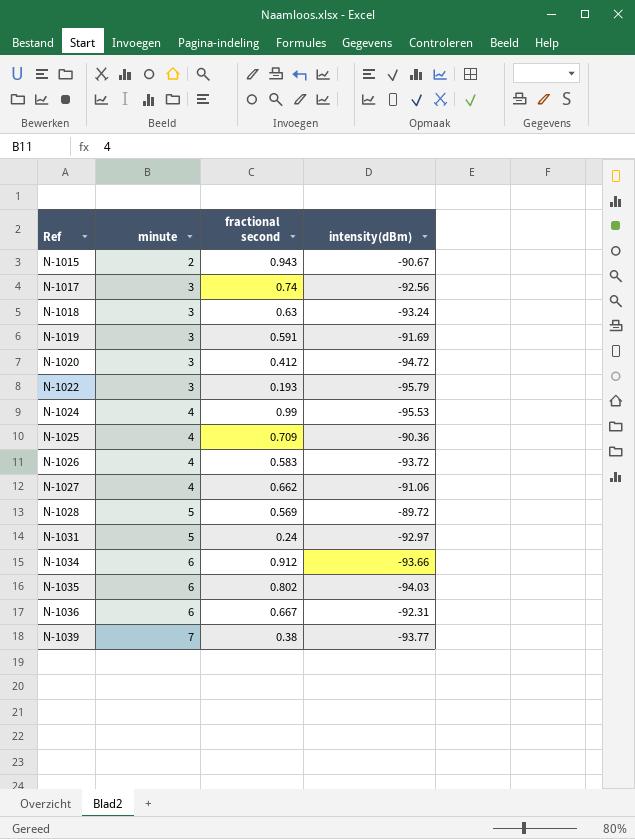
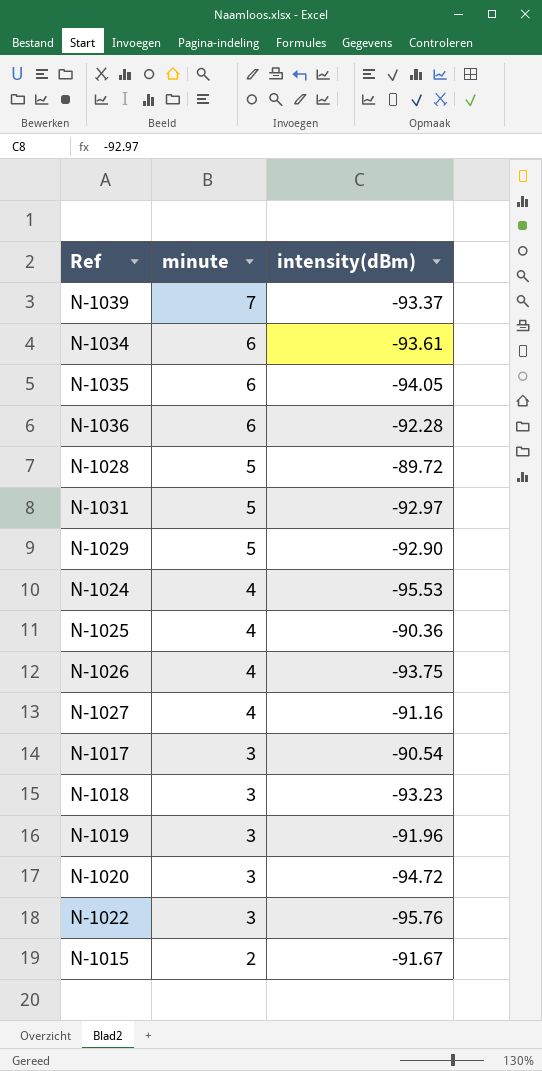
row order: Ref ascending -> minute descending
column fractional second | position: 3 -> none
N-1039 | intensity(dBm): -93.77 -> -93.37
N-1034 | intensity(dBm): -93.66 -> -93.61
N-1035 | intensity(dBm): -94.03 -> -94.05
N-1036 | intensity(dBm): -92.31 -> -92.28
row N-1029: none -> 5 | -92.90
N-1026 | intensity(dBm): -93.72 -> -93.75
N-1027 | intensity(dBm): -91.06 -> -91.16
N-1017 | intensity(dBm): -92.56 -> -90.54
N-1018 | intensity(dBm): -93.24 -> -93.23
N-1019 | intensity(dBm): -91.69 -> -91.96
N-1022 | intensity(dBm): -95.79 -> -95.76
N-1015 | intensity(dBm): -90.67 -> -91.67

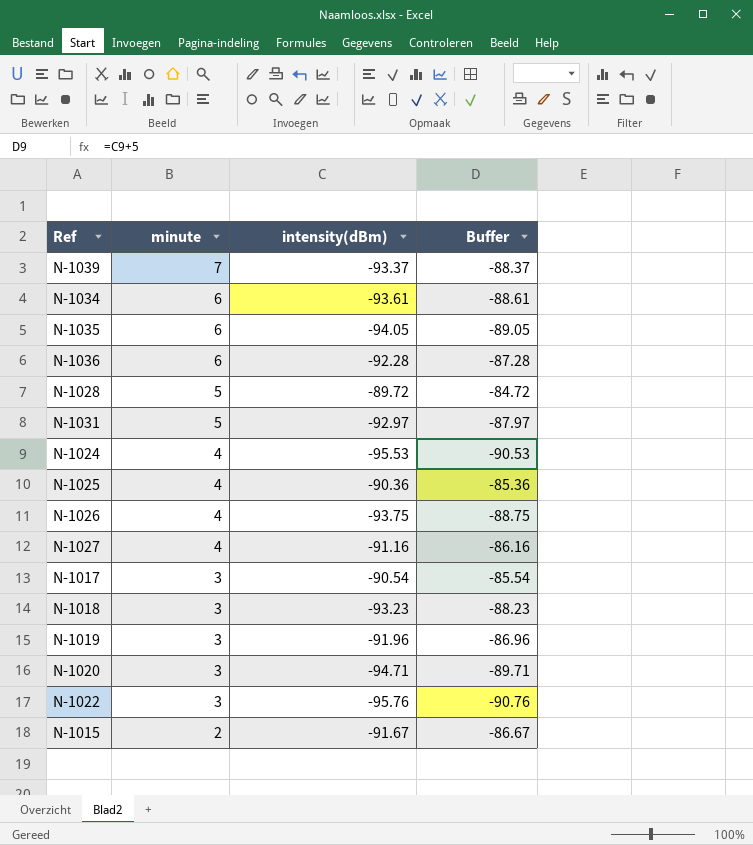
column Buffer | formula: none -> [intensity(dBm)] + 5
row N-1029: 5 | -92.90 -> none
N-1020 | intensity(dBm): -94.72 -> -94.71

